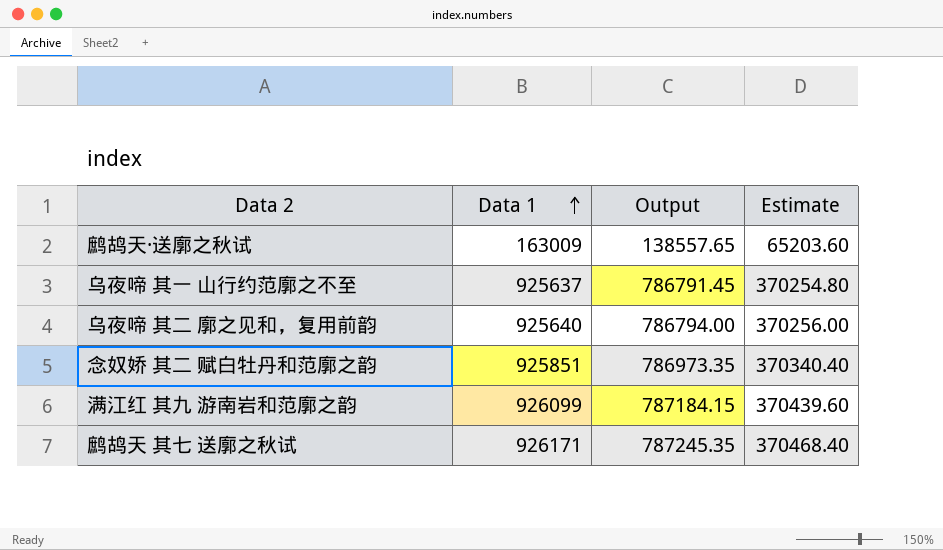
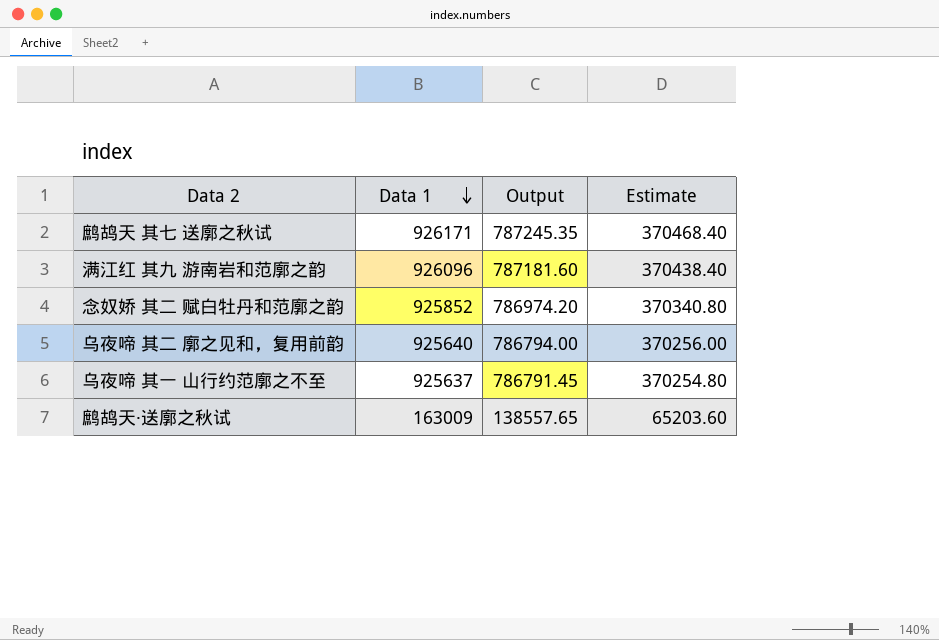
row order: Data 1 ascending -> Data 1 descending
满江红 其九 游南岩和范廓之韵 | Data 1: 926099 -> 926096
满江红 其九 游南岩和范廓之韵 | Output: 787184.15 -> 787181.60
满江红 其九 游南岩和范廓之韵 | Estimate: 370439.60 -> 370438.40
念奴娇 其二 赋白牡丹和范廓之韵 | Data 1: 925851 -> 925852
念奴娇 其二 赋白牡丹和范廓之韵 | Output: 786973.35 -> 786974.20
念奴娇 其二 赋白牡丹和范廓之韵 | Estimate: 370340.40 -> 370340.80

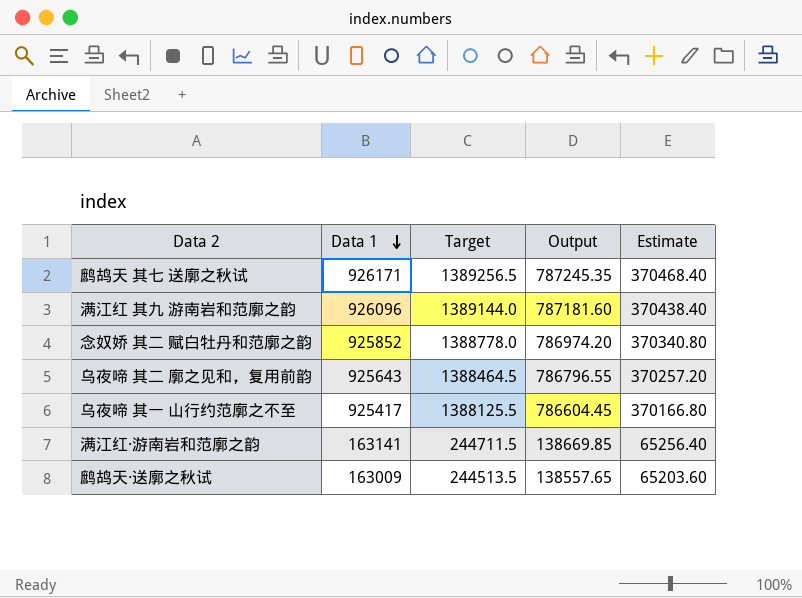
column Target | formula: none -> [Data 1] * 1.5
乌夜啼 其二 廓之见和，复用前韵 | Data 1: 925640 -> 925643
乌夜啼 其二 廓之见和，复用前韵 | Output: 786794.00 -> 786796.55
乌夜啼 其二 廓之见和，复用前韵 | Estimate: 370256.00 -> 370257.20
乌夜啼 其一 山行约范廓之不至 | Data 1: 925637 -> 925417
乌夜啼 其一 山行约范廓之不至 | Output: 786791.45 -> 786604.45
乌夜啼 其一 山行约范廓之不至 | Estimate: 370254.80 -> 370166.80
row 满江红·游南岩和范廓之韵: none -> 163141 | 244711.5 | 138669.85 | 65256.40

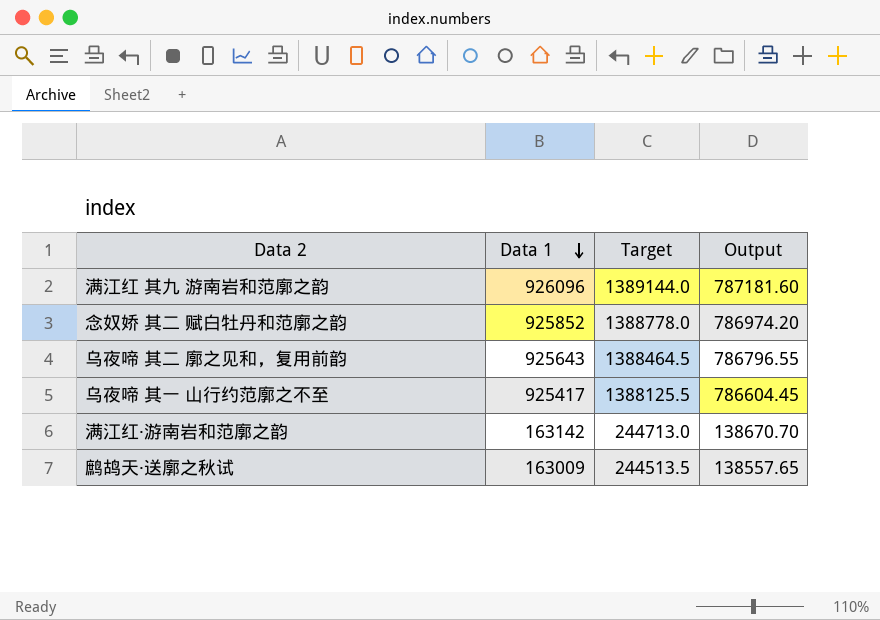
column Estimate | formula: [Data 1] * 0.4 -> none
row 鹧鸪天 其七 送廓之秋试: 926171 | 1389256.5 | 787245.35 | 370468.40 -> none
满江红·游南岩和范廓之韵 | Data 1: 163141 -> 163142
满江红·游南岩和范廓之韵 | Target: 244711.5 -> 244713.0
满江红·游南岩和范廓之韵 | Output: 138669.85 -> 138670.70

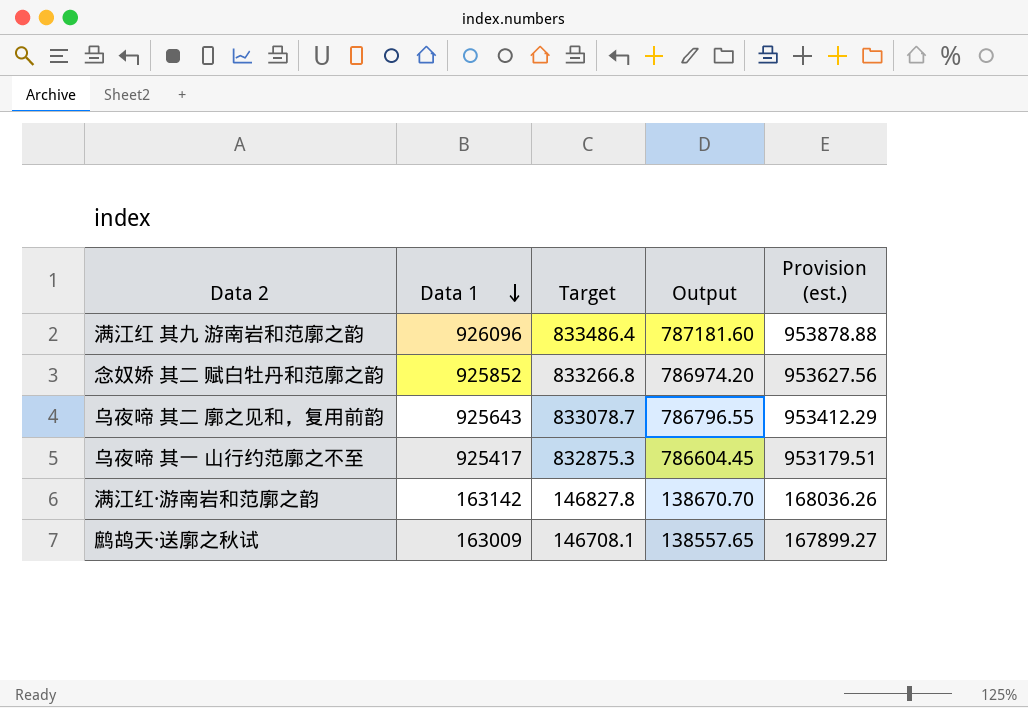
column Target | formula: [Data 1] * 1.5 -> [Data 1] * 0.9
column Provision (est.) | formula: none -> [Data 1] * 1.03

